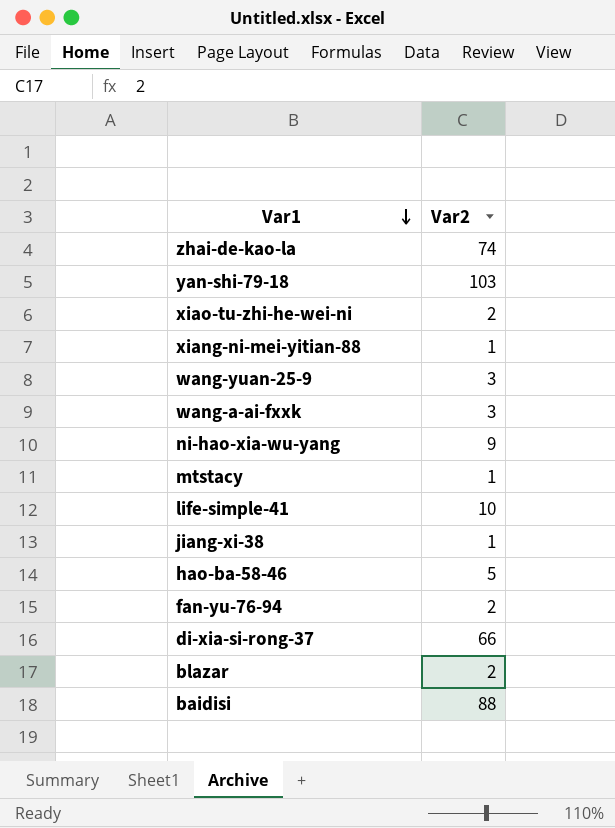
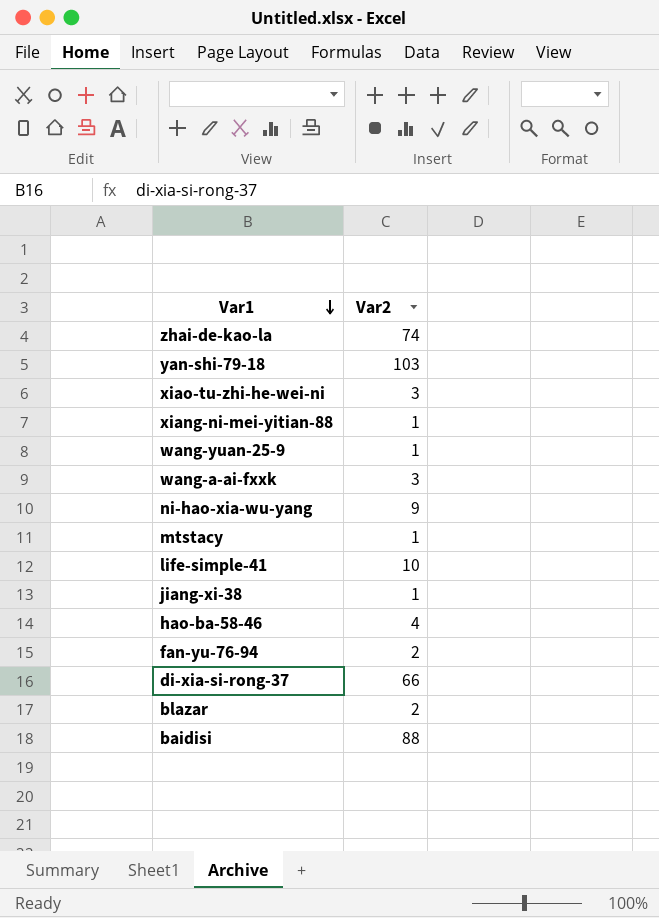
xiao-tu-zhi-he-wei-ni | Var2: 2 -> 3
wang-yuan-25-9 | Var2: 3 -> 1
hao-ba-58-46 | Var2: 5 -> 4

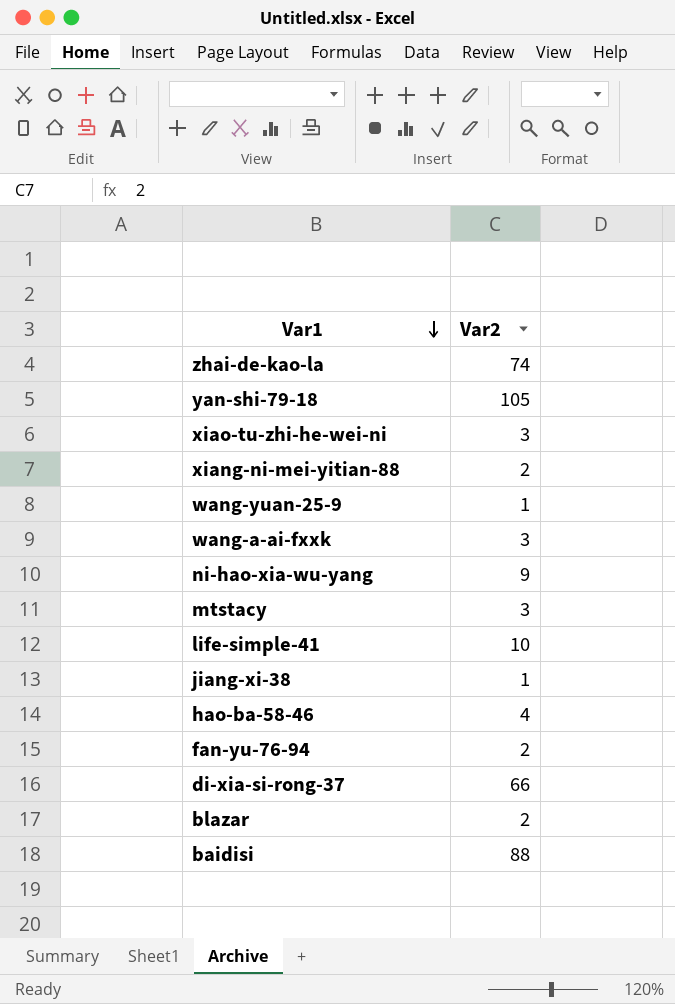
yan-shi-79-18 | Var2: 103 -> 105
xiang-ni-mei-yitian-88 | Var2: 1 -> 2
mtstacy | Var2: 1 -> 3

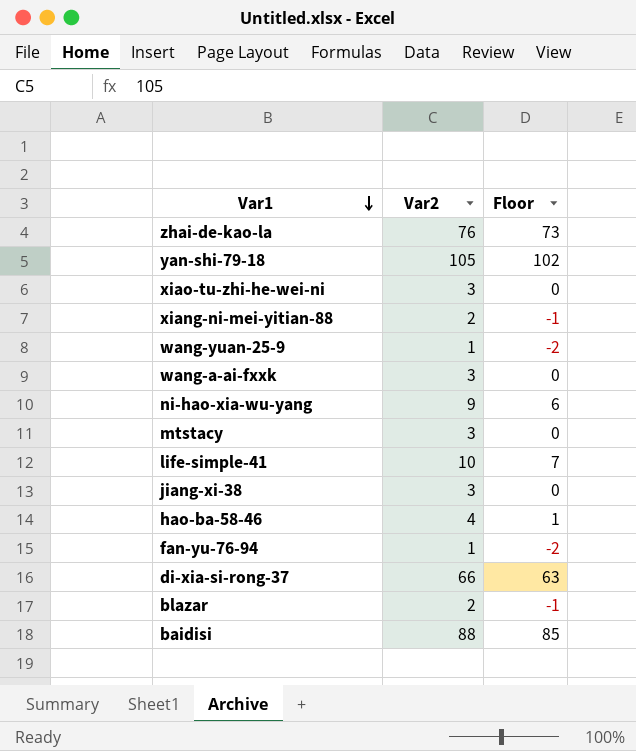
column Floor | formula: none -> [Var2] - 3
zhai-de-kao-la | Var2: 74 -> 76
jiang-xi-38 | Var2: 1 -> 3
fan-yu-76-94 | Var2: 2 -> 1

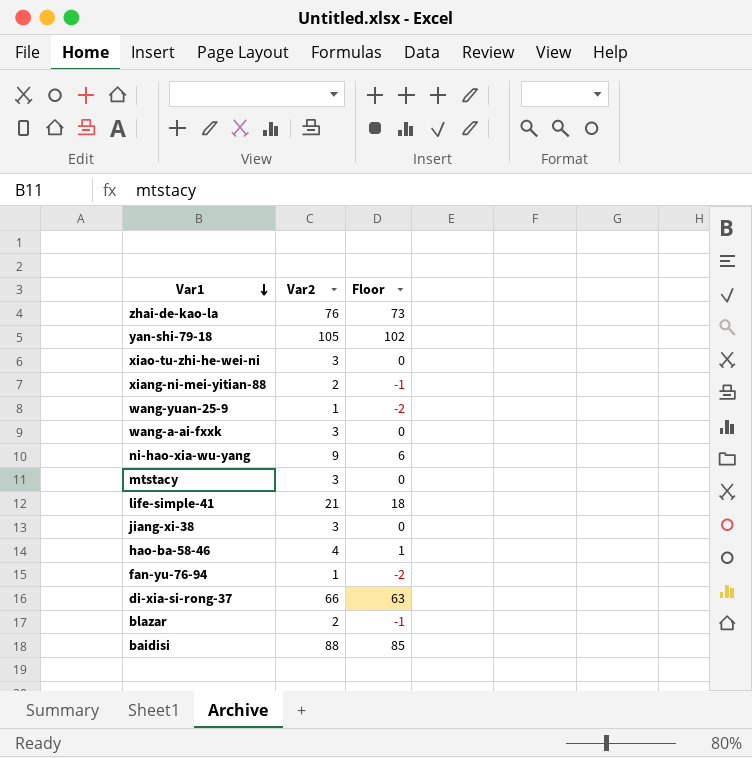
life-simple-41 | Var2: 10 -> 21
life-simple-41 | Floor: 7 -> 18

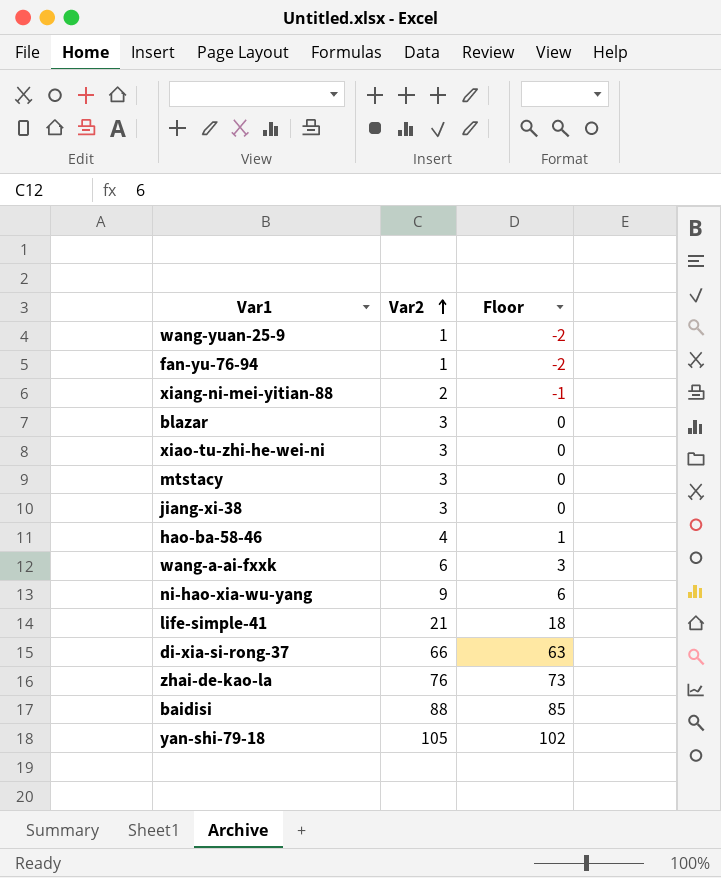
row order: Var1 descending -> Var2 ascending
blazar | Var2: 2 -> 3
blazar | Floor: -1 -> 0
wang-a-ai-fxxk | Var2: 3 -> 6
wang-a-ai-fxxk | Floor: 0 -> 3

